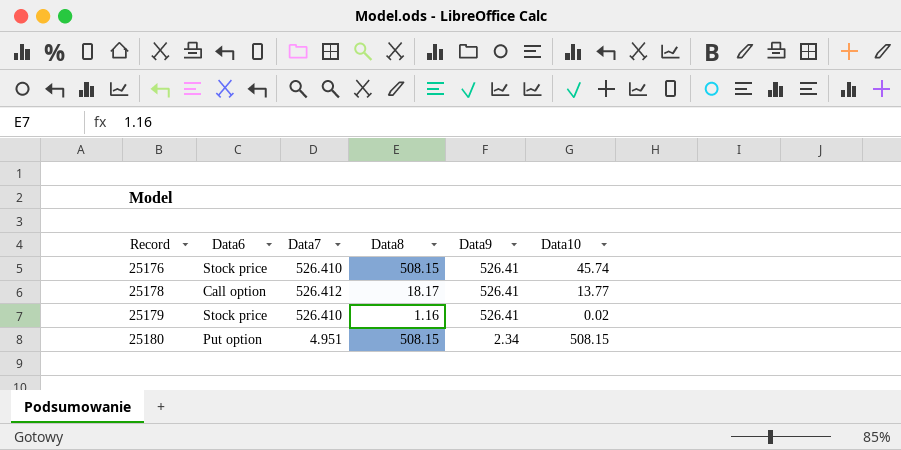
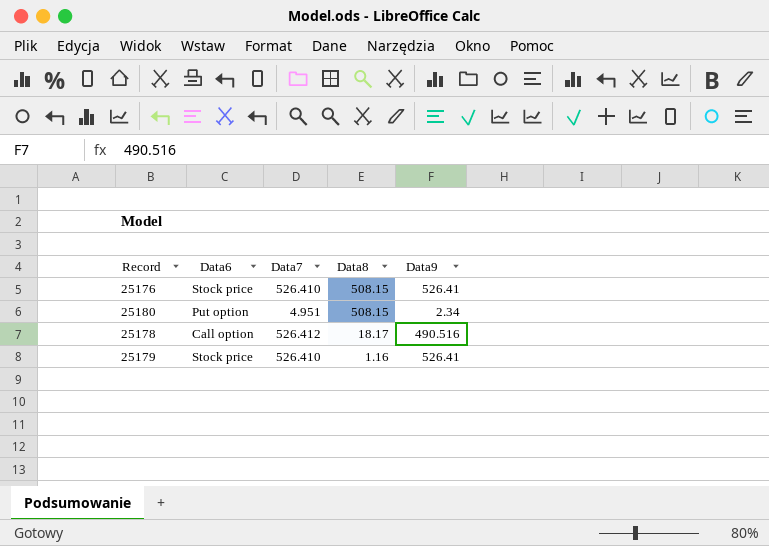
row order: Record ascending -> Data8 descending
column Data10 | position: 6 -> none
25178 | Data9: 526.41 -> 490.516

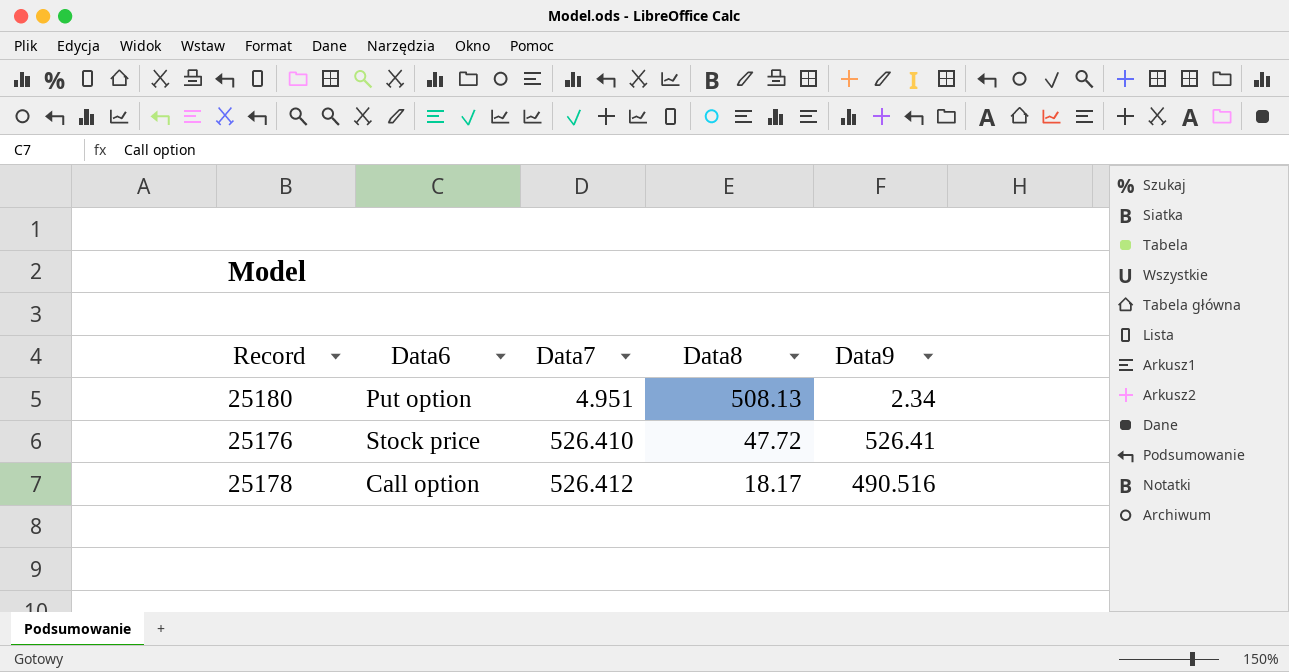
row order: Data8 descending -> Data7 ascending
row 25179: Stock price | 526.410 | 1.16 | 526.41 -> none
25180 | Data8: 508.15 -> 508.13
25176 | Data8: 508.15 -> 47.72

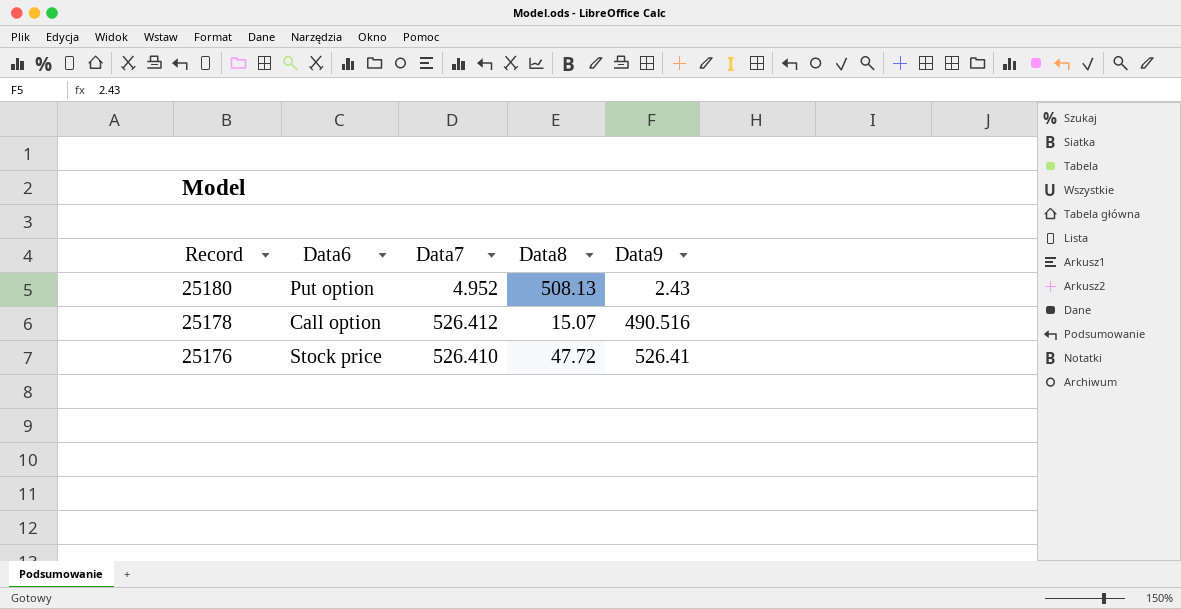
row order: Data7 ascending -> Record descending
25180 | Data7: 4.951 -> 4.952
25180 | Data9: 2.34 -> 2.43
25178 | Data8: 18.17 -> 15.07

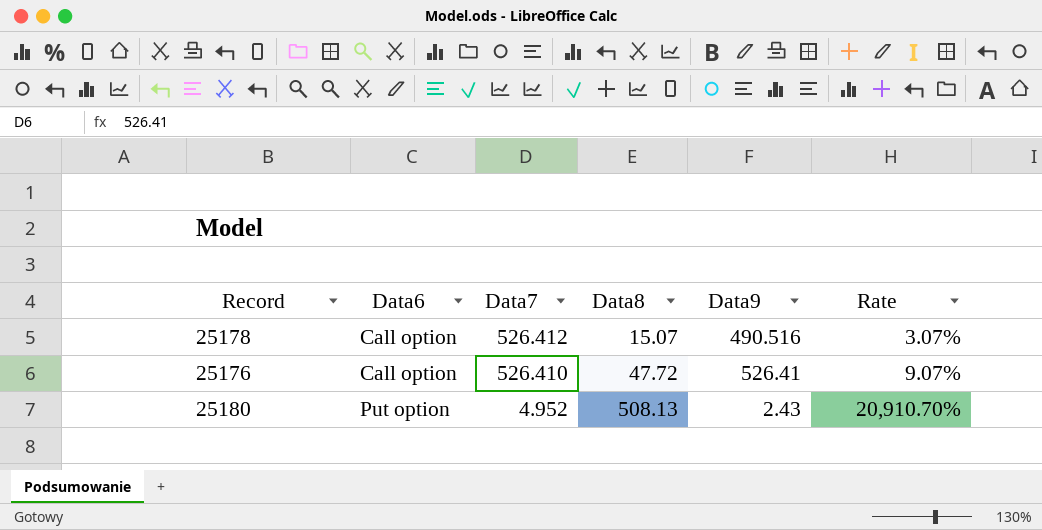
row order: Record descending -> Data6 ascending
column Rate | formula: none -> [Data8] / [Data9]
25176 | Data6: Stock price -> Call option

